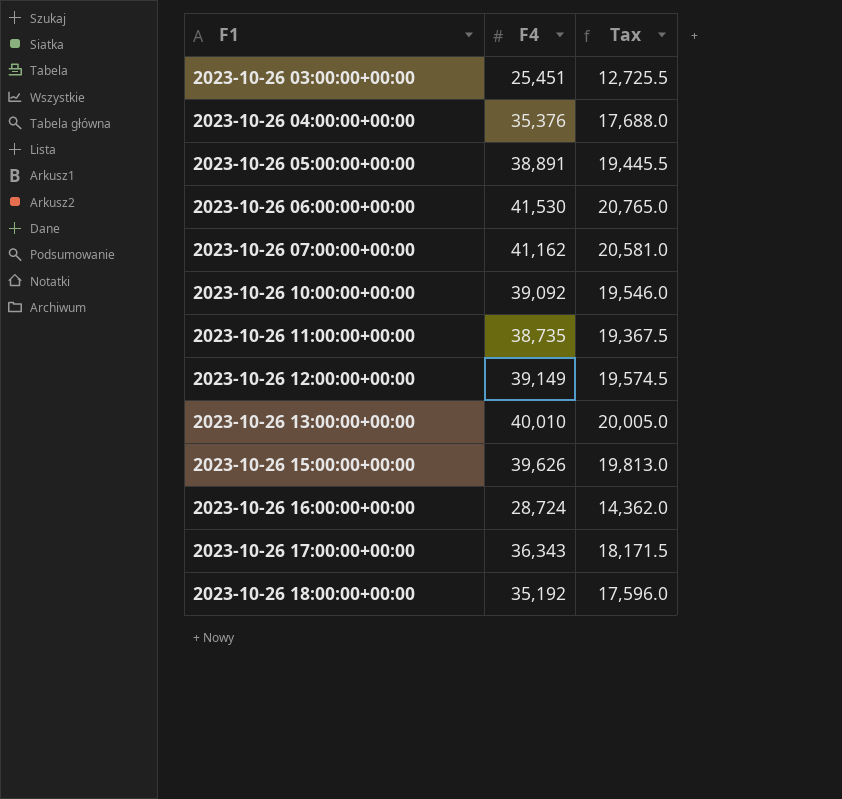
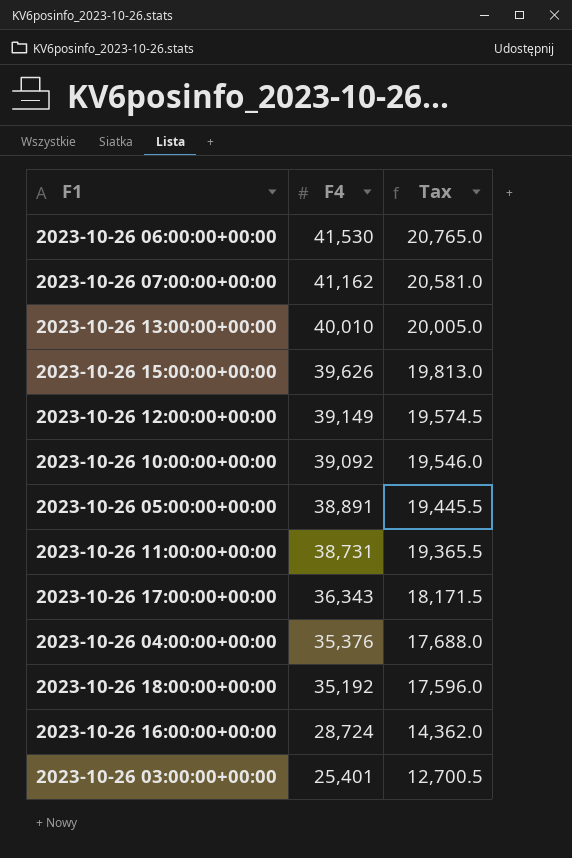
row order: F1 ascending -> F4 descending
2023-10-26 11:00:00+00:00 | F4: 38,735 -> 38,731
2023-10-26 11:00:00+00:00 | Tax: 19,367.5 -> 19,365.5
2023-10-26 03:00:00+00:00 | F4: 25,451 -> 25,401
2023-10-26 03:00:00+00:00 | Tax: 12,725.5 -> 12,700.5

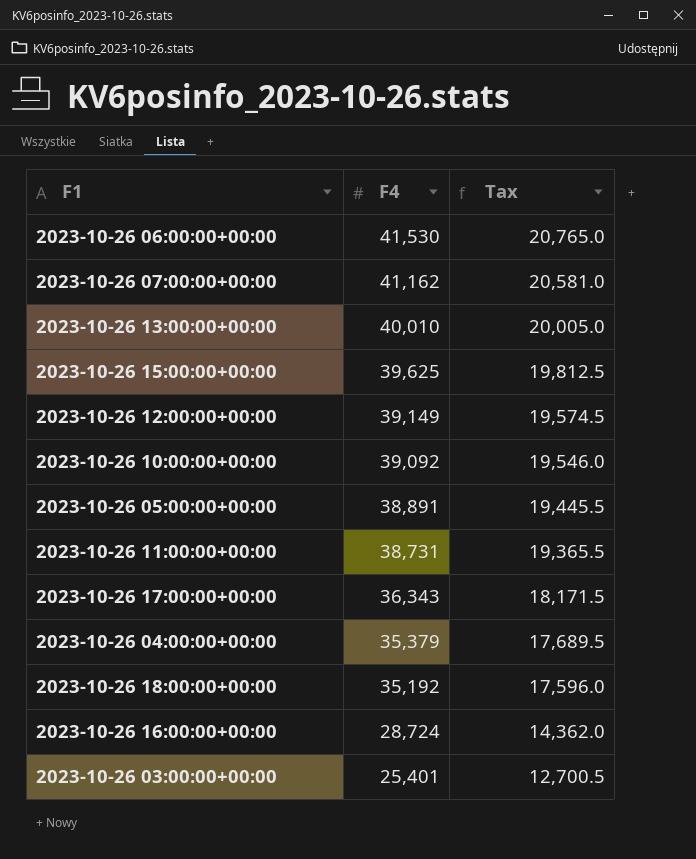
2023-10-26 15:00:00+00:00 | F4: 39,626 -> 39,625
2023-10-26 15:00:00+00:00 | Tax: 19,813.0 -> 19,812.5
2023-10-26 04:00:00+00:00 | F4: 35,376 -> 35,379
2023-10-26 04:00:00+00:00 | Tax: 17,688.0 -> 17,689.5

